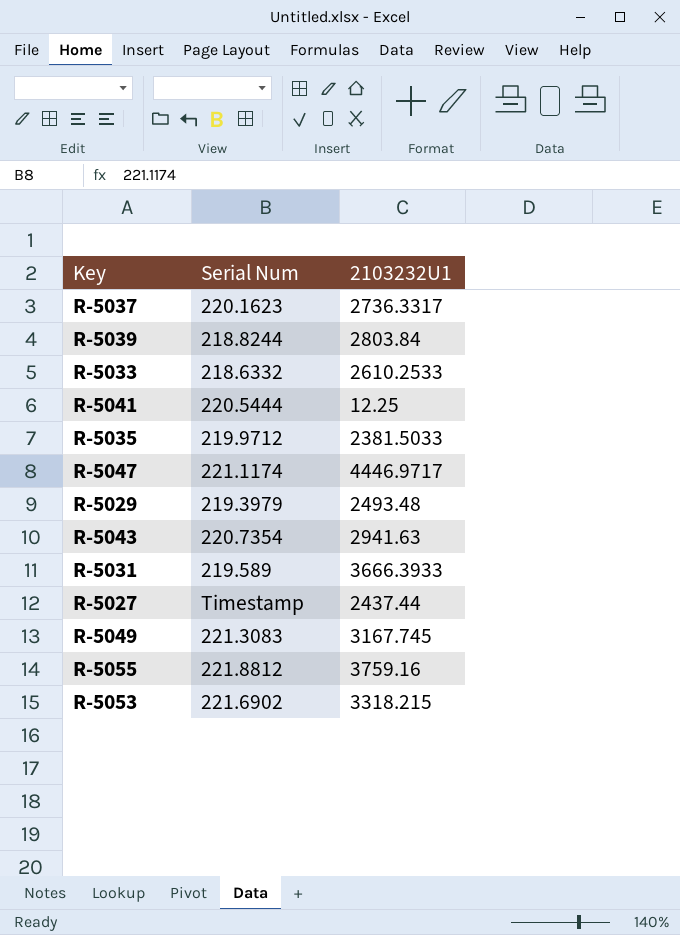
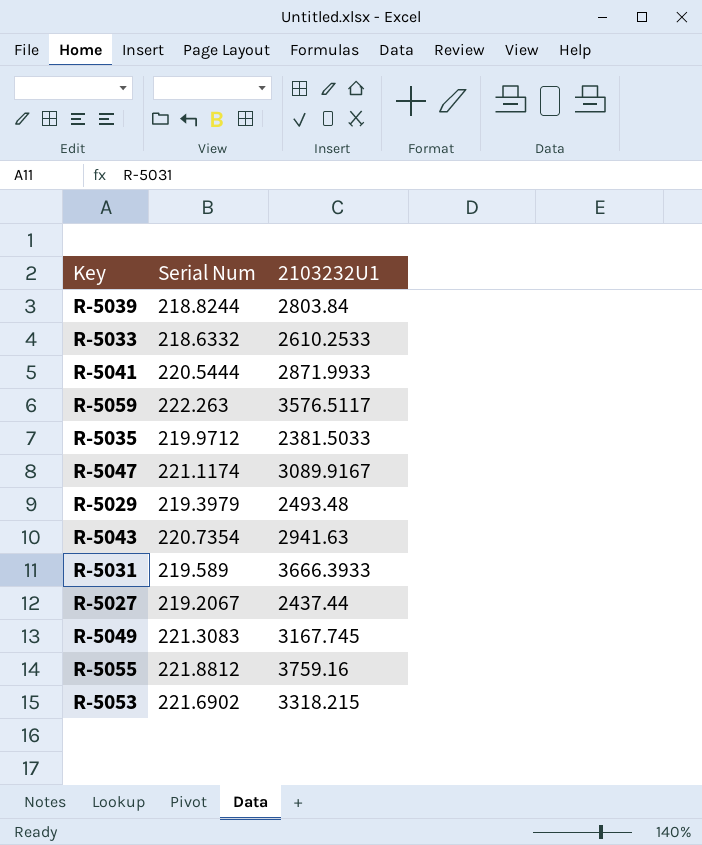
row R-5037: 220.1623 | 2736.3317 -> none
R-5041 | 2103232U1: 12.25 -> 2871.9933
row R-5059: none -> 222.263 | 3576.5117
R-5047 | 2103232U1: 4446.9717 -> 3089.9167
R-5027 | Serial Num: Timestamp -> 219.2067

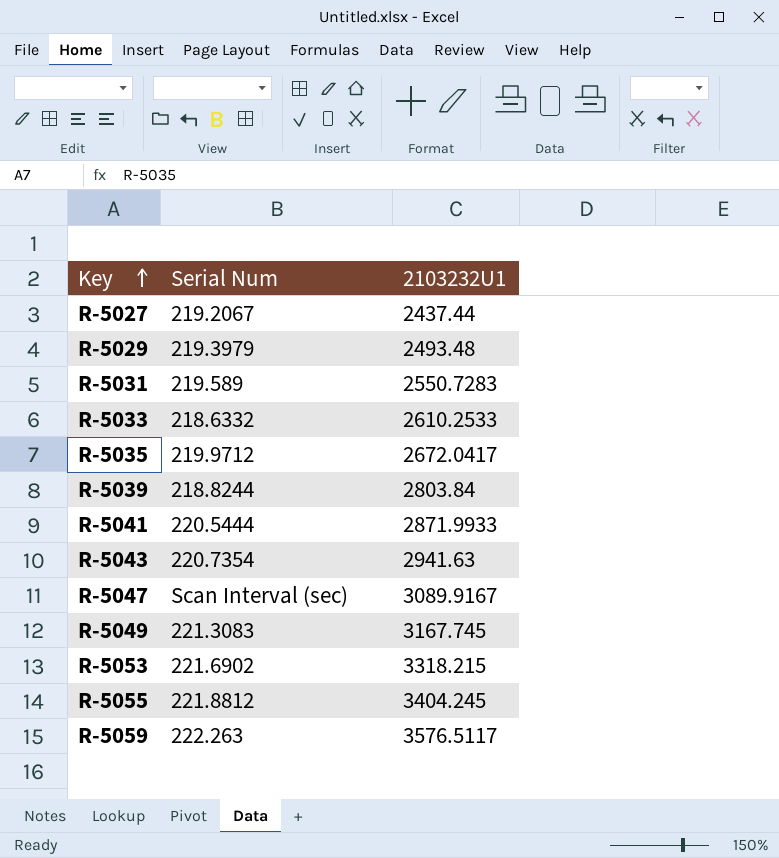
row order: none -> Key ascending
R-5031 | 2103232U1: 3666.3933 -> 2550.7283
R-5035 | 2103232U1: 2381.5033 -> 2672.0417
R-5047 | Serial Num: 221.1174 -> Scan Interval (sec)
R-5055 | 2103232U1: 3759.16 -> 3404.245

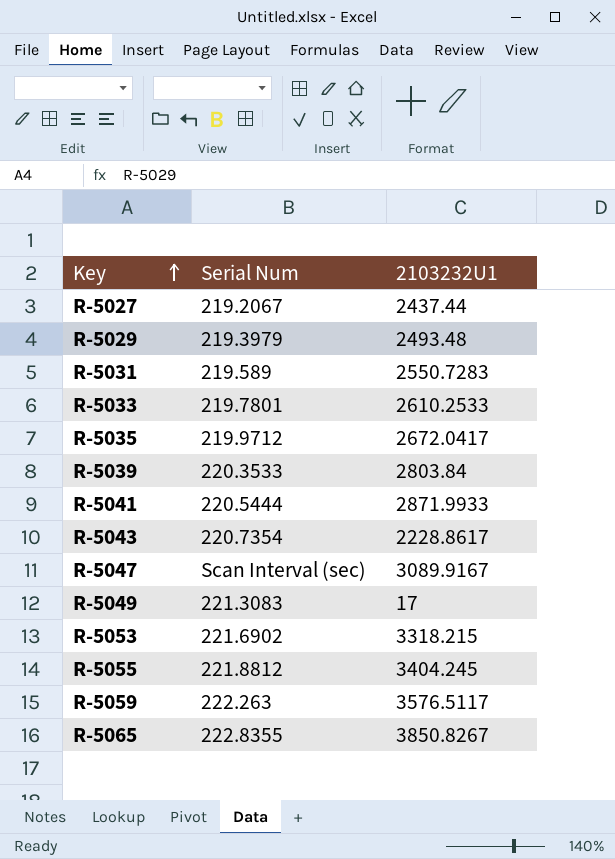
R-5033 | Serial Num: 218.6332 -> 219.7801
R-5039 | Serial Num: 218.8244 -> 220.3533
R-5043 | 2103232U1: 2941.63 -> 2228.8617
R-5049 | 2103232U1: 3167.745 -> 17
row R-5065: none -> 222.8355 | 3850.8267

